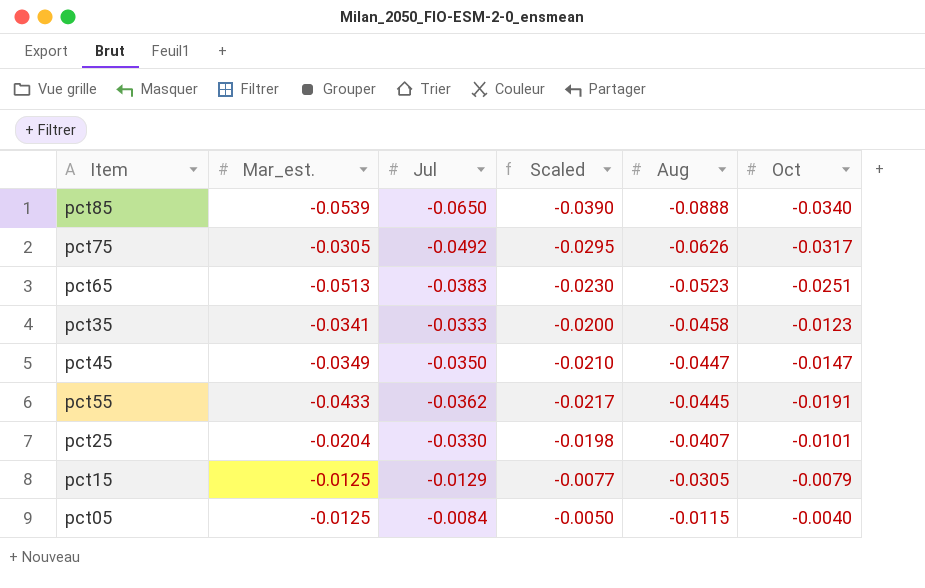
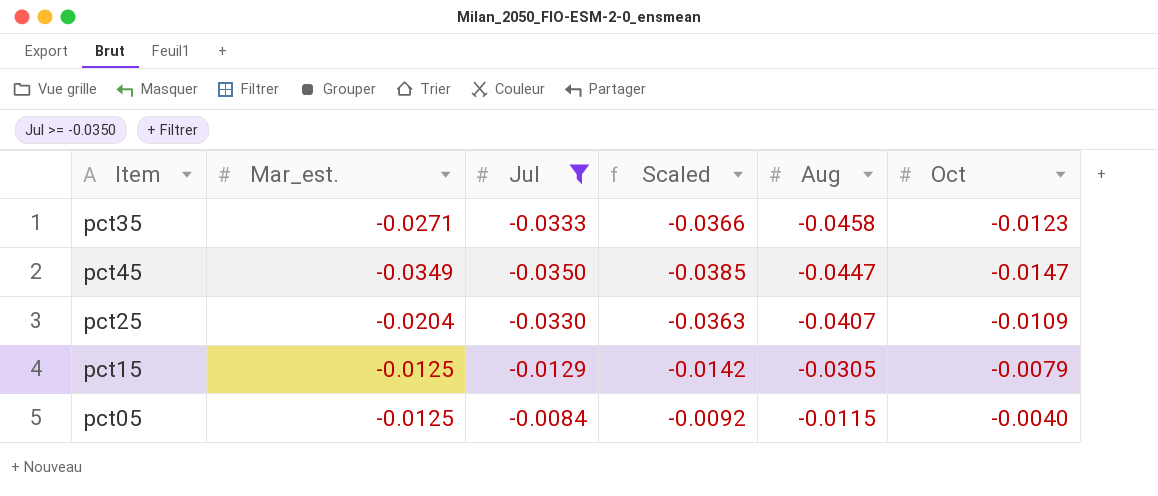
filter: none -> Jul >= -0.0350
column Scaled | formula: [Jul] * 0.6 -> [Jul] * 1.1
pct35 | Mar_est.: -0.0341 -> -0.0271
pct25 | Oct: -0.0101 -> -0.0109

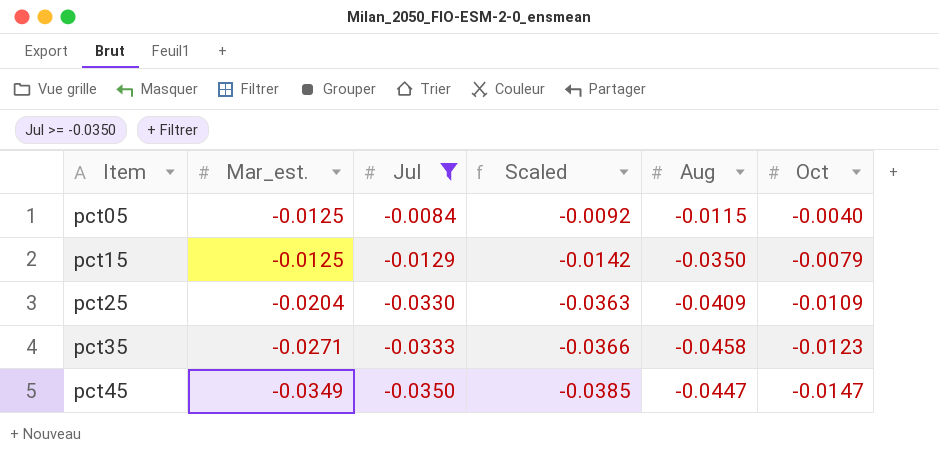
row order: Aug ascending -> Item ascending
pct15 | Aug: -0.0305 -> -0.0350
pct25 | Aug: -0.0407 -> -0.0409

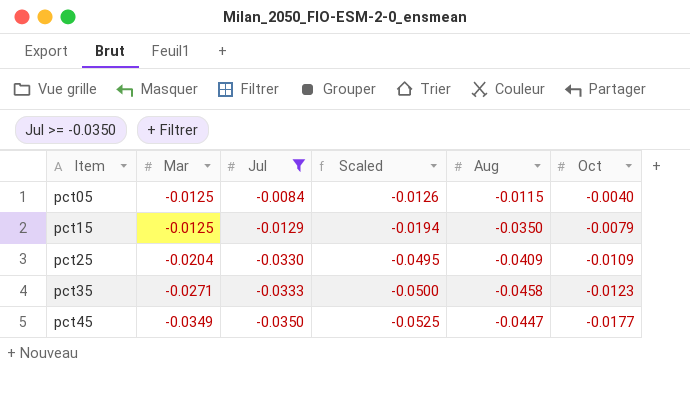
column name: Mar_est. -> Mar
column Scaled | formula: [Jul] * 1.1 -> [Jul] * 1.5
pct45 | Oct: -0.0147 -> -0.0177

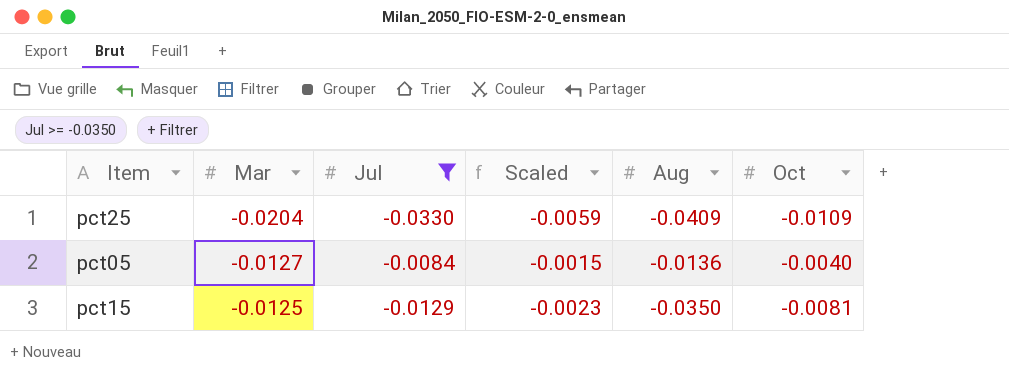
row order: Item ascending -> Mar ascending
column Scaled | formula: [Jul] * 1.5 -> [Jul] * 0.18
row pct35: -0.0271 | -0.0333 | -0.0500 | -0.0458 | -0.0123 -> none
row pct45: -0.0349 | -0.0350 | -0.0525 | -0.0447 | -0.0177 -> none
pct05 | Mar: -0.0125 -> -0.0127
pct05 | Aug: -0.0115 -> -0.0136
pct15 | Oct: -0.0079 -> -0.0081

